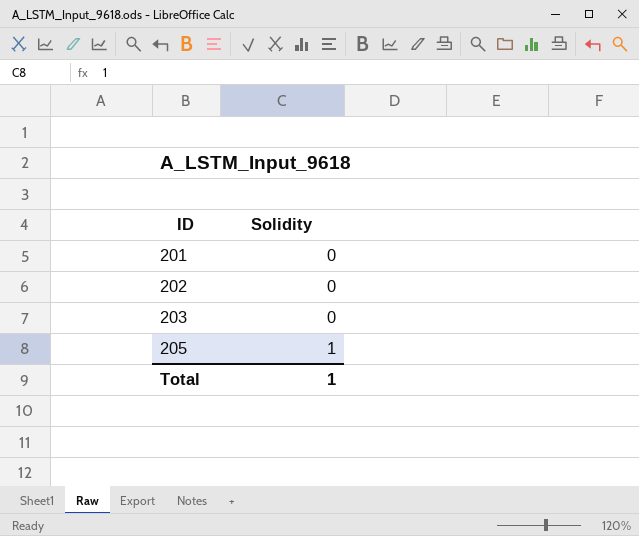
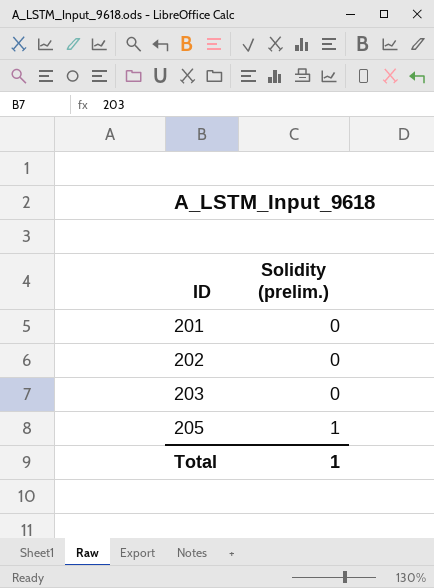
column name: Solidity -> Solidity (prelim.)

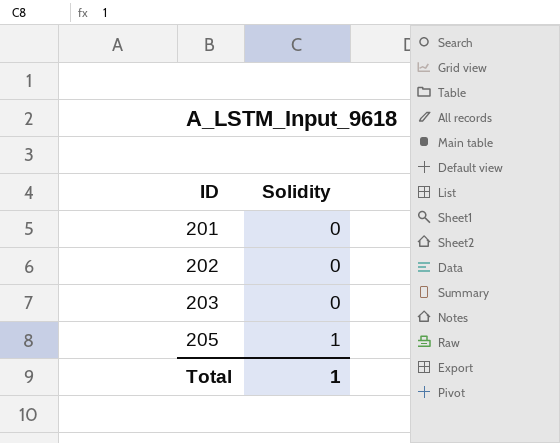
column name: Solidity (prelim.) -> Solidity

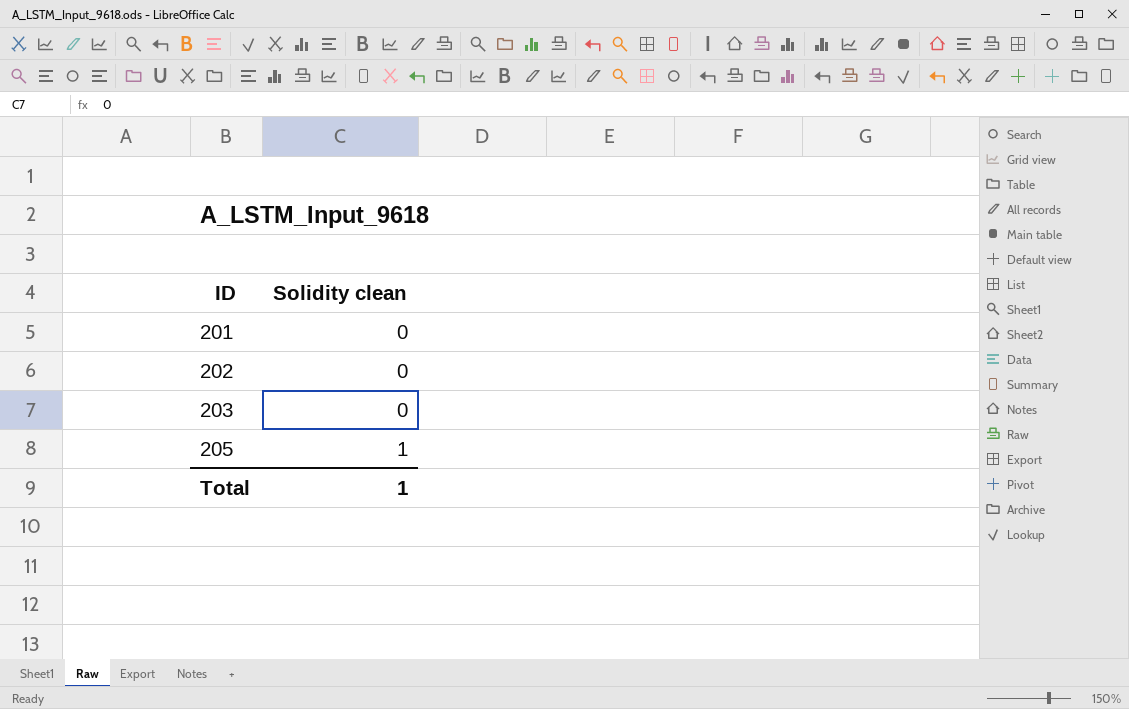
column name: Solidity -> Solidity clean

